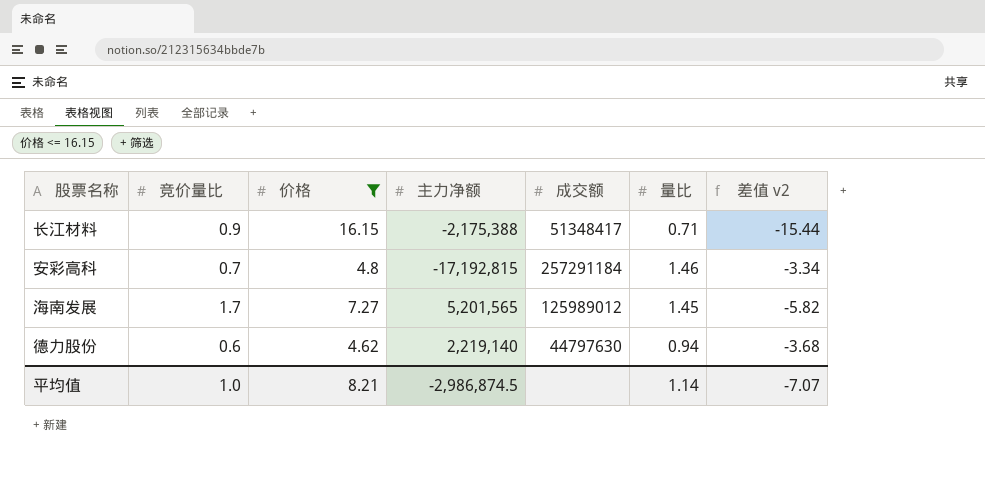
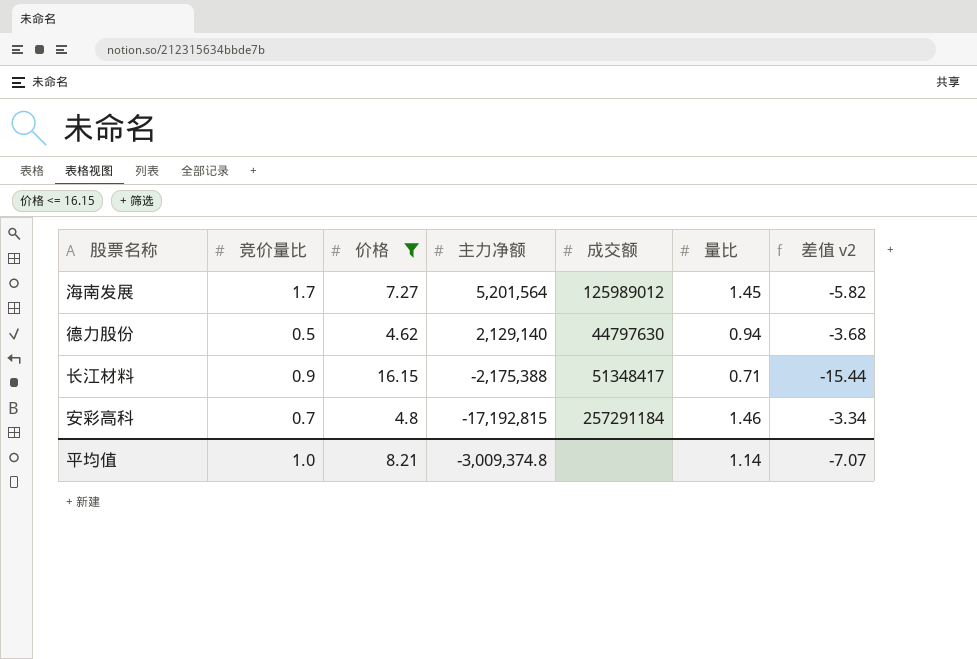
row order: none -> 主力净额 descending
海南发展 | 主力净额: 5,201,565 -> 5,201,564
德力股份 | 竞价量比: 0.6 -> 0.5
德力股份 | 主力净额: 2,219,140 -> 2,129,140
平均值 | 主力净额: -2,986,874.5 -> -3,009,374.8

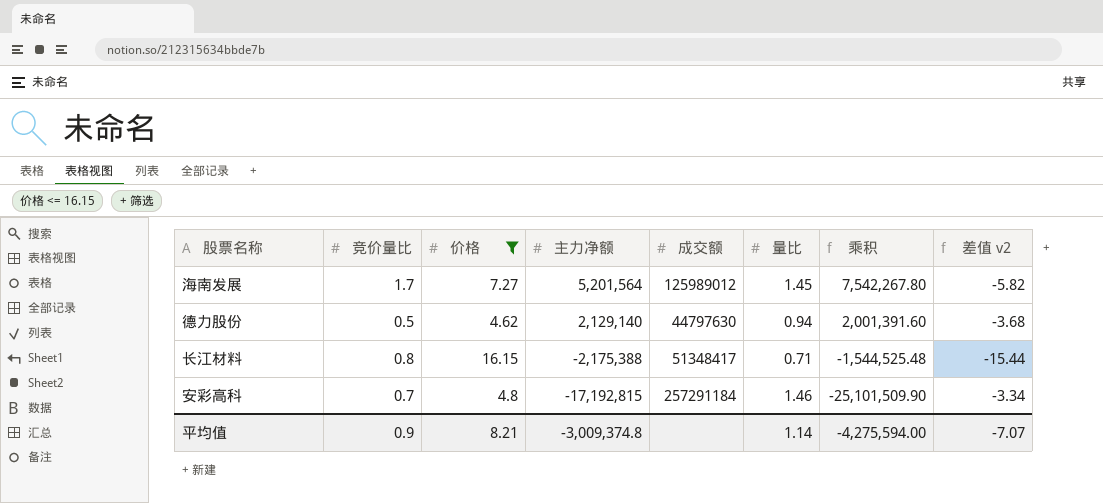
column 乘积 | formula: none -> [主力净额] * [量比]
长江材料 | 竞价量比: 0.9 -> 0.8
平均值 | 竞价量比: 1.0 -> 0.9

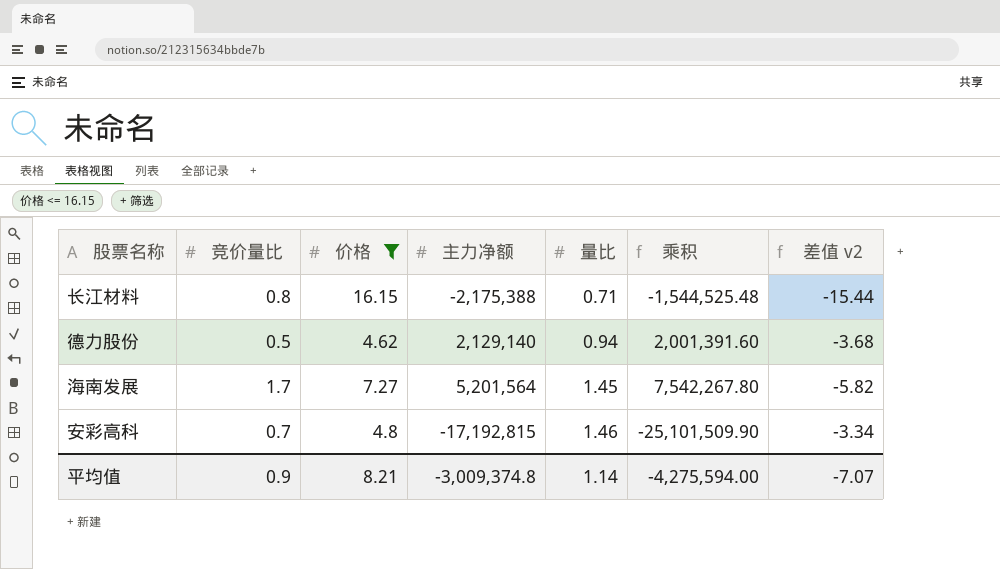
row order: 主力净额 descending -> 量比 ascending
column 成交额 | position: 5 -> none

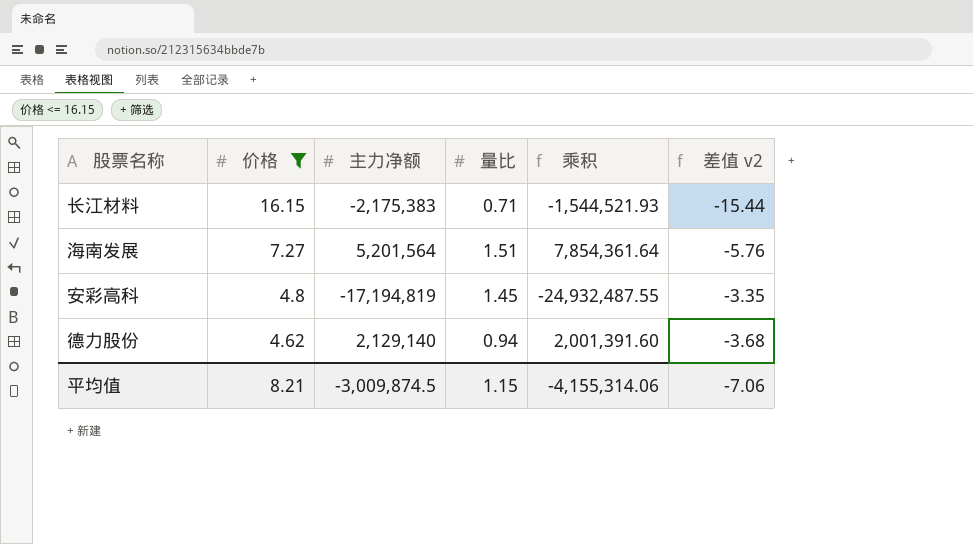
row order: 量比 ascending -> 价格 descending
column 竞价量比 | position: 2 -> none
长江材料 | 主力净额: -2,175,388 -> -2,175,383
长江材料 | 乘积: -1,544,525.48 -> -1,544,521.93
海南发展 | 量比: 1.45 -> 1.51
海南发展 | 乘积: 7,542,267.80 -> 7,854,361.64
海南发展 | 差值 v2: -5.82 -> -5.76
安彩高科 | 主力净额: -17,192,815 -> -17,194,819
安彩高科 | 量比: 1.46 -> 1.45
安彩高科 | 乘积: -25,101,509.90 -> -24,932,487.55
安彩高科 | 差值 v2: -3.34 -> -3.35
平均值 | 主力净额: -3,009,374.8 -> -3,009,874.5
平均值 | 量比: 1.14 -> 1.15
平均值 | 乘积: -4,275,594.00 -> -4,155,314.06
平均值 | 差值 v2: -7.07 -> -7.06

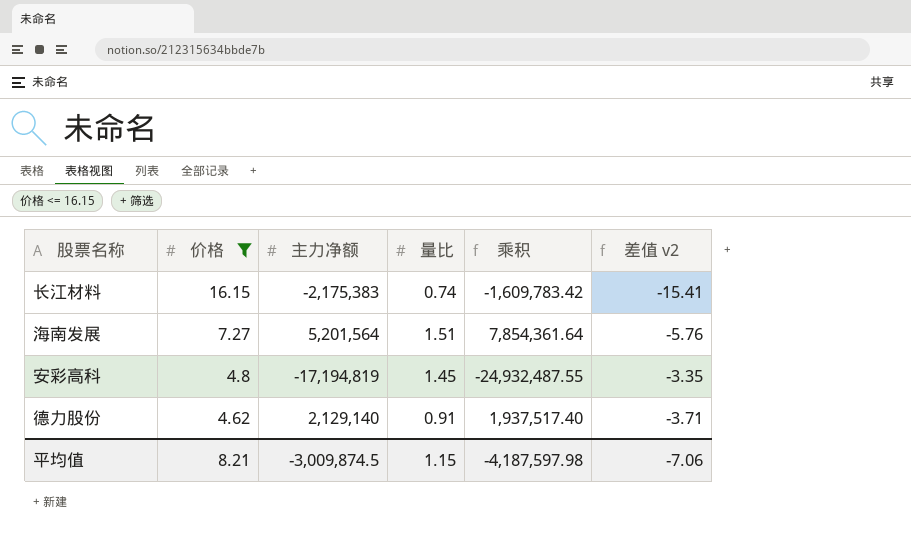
长江材料 | 量比: 0.71 -> 0.74
长江材料 | 乘积: -1,544,521.93 -> -1,609,783.42
长江材料 | 差值 v2: -15.44 -> -15.41
德力股份 | 量比: 0.94 -> 0.91
德力股份 | 乘积: 2,001,391.60 -> 1,937,517.40
德力股份 | 差值 v2: -3.68 -> -3.71
平均值 | 乘积: -4,155,314.06 -> -4,187,597.98

